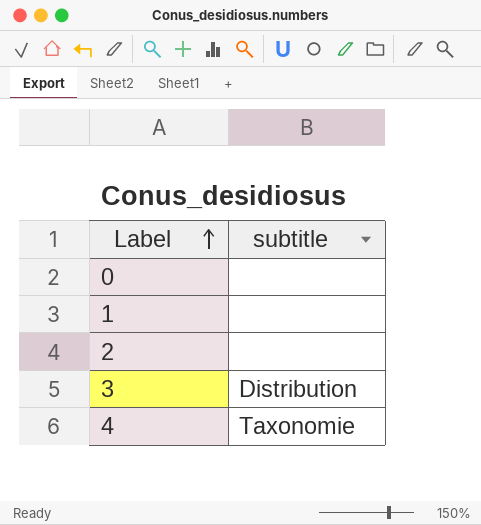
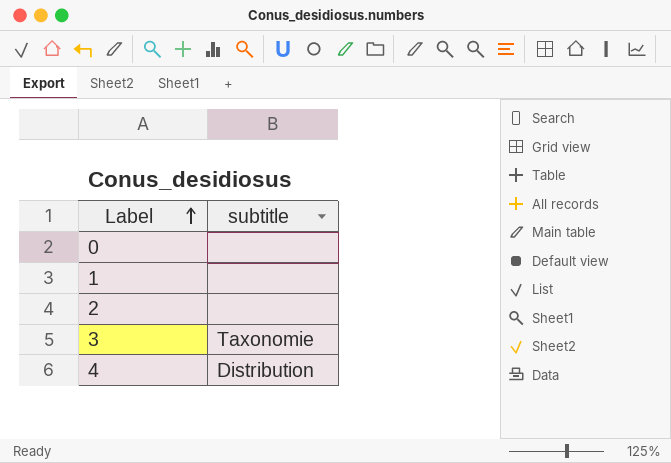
3 | subtitle: Distribution -> Taxonomie
4 | subtitle: Taxonomie -> Distribution

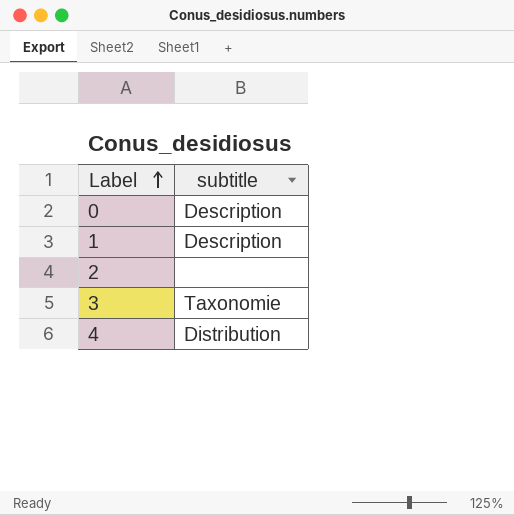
0 | subtitle: none -> Description
1 | subtitle: none -> Description

